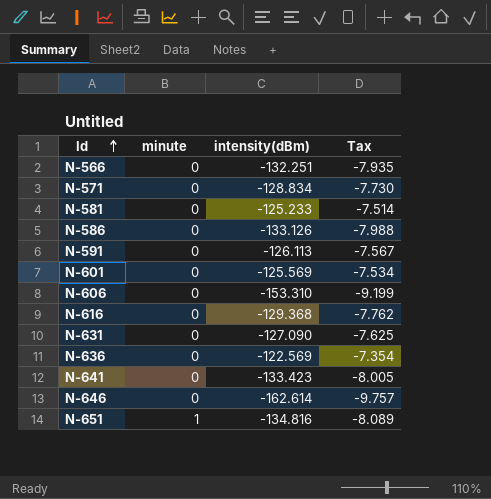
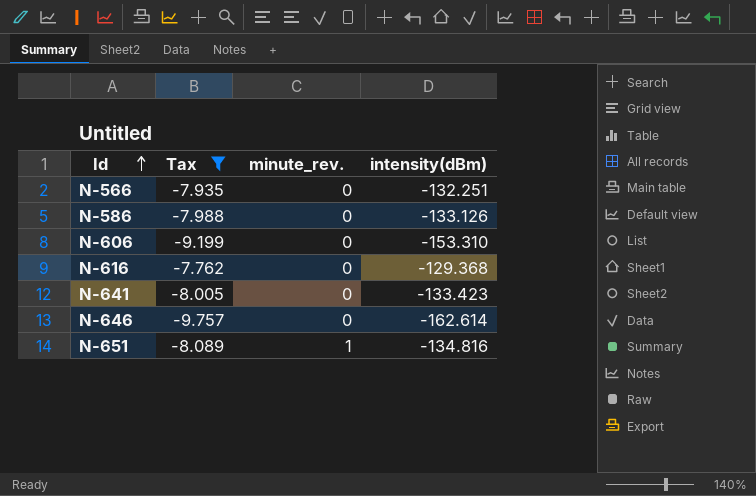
filter: none -> Tax <= -7.762
column Tax | position: 4 -> 2
column name: minute -> minute_rev.

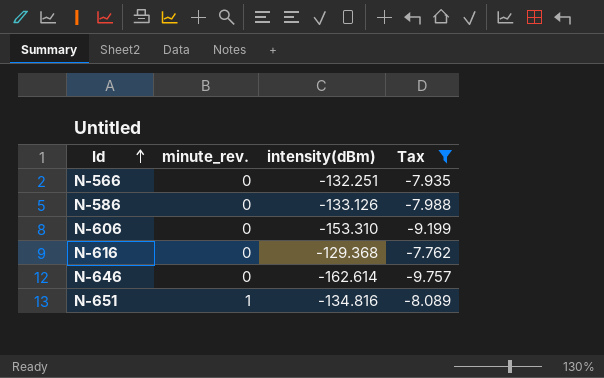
column Tax | position: 2 -> 4
row N-641: -8.005 | 0 | -133.423 -> none

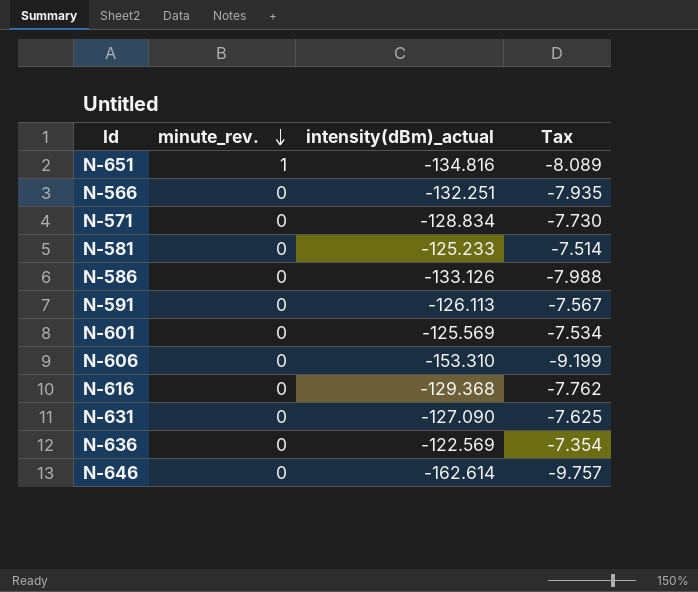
filter: Tax <= -7.762 -> none
row order: Id ascending -> minute_rev. descending
column name: intensity(dBm) -> intensity(dBm)_actual

